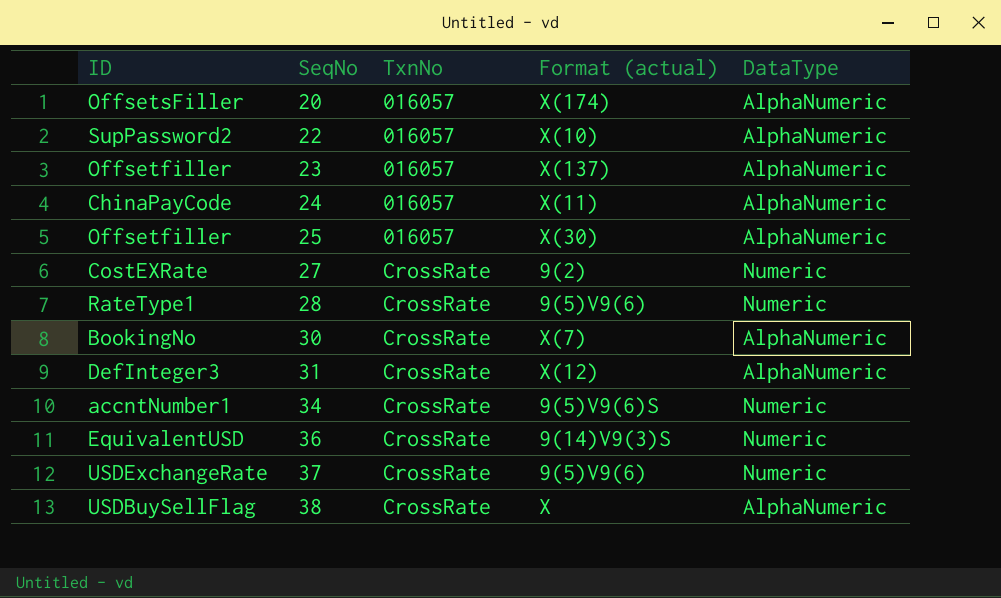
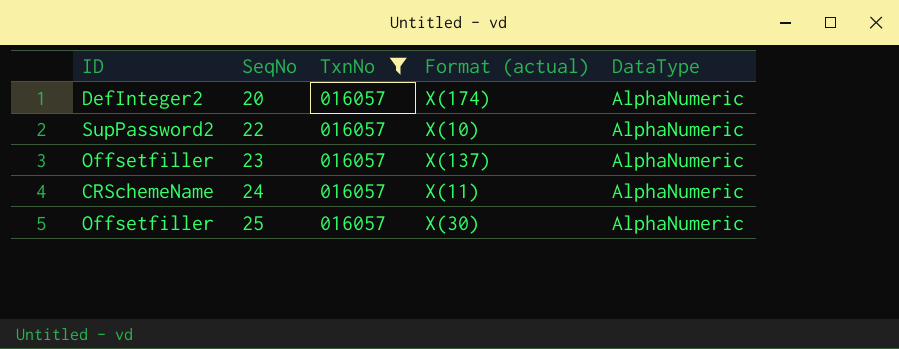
filter: none -> TxnNo = 016057
20 | ID: OffsetsFiller -> DefInteger2
24 | ID: ChinaPayCode -> CRSchemeName

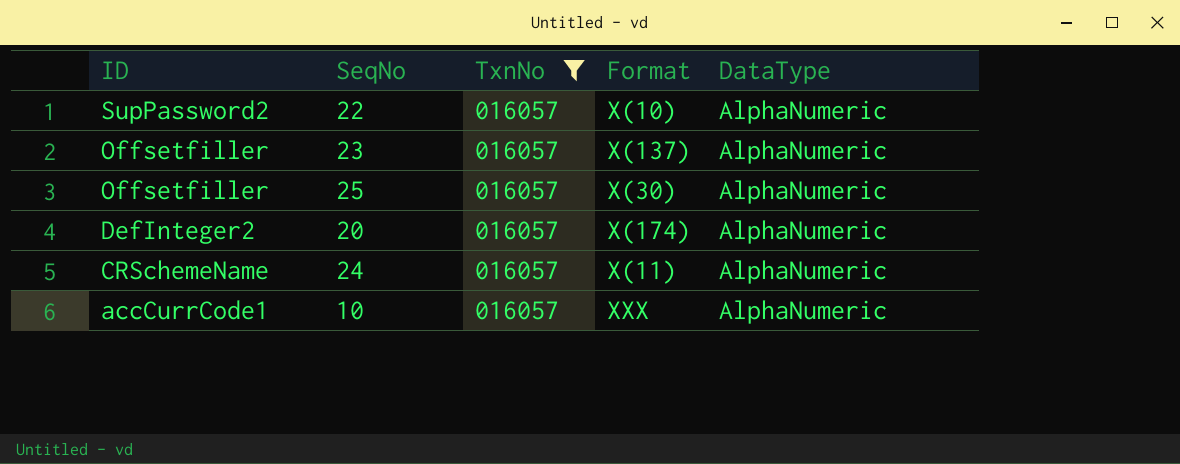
row order: SeqNo ascending -> ID descending
column name: Format (actual) -> Format
row 10: none -> accCurrCode1 | 016057 | XXX | AlphaNumeric

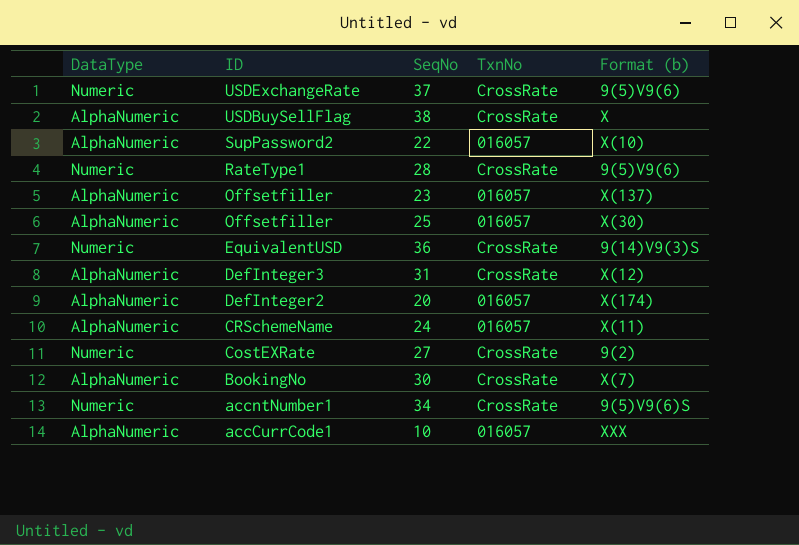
filter: TxnNo = 016057 -> none
column DataType | position: 5 -> 1
column name: Format -> Format (b)

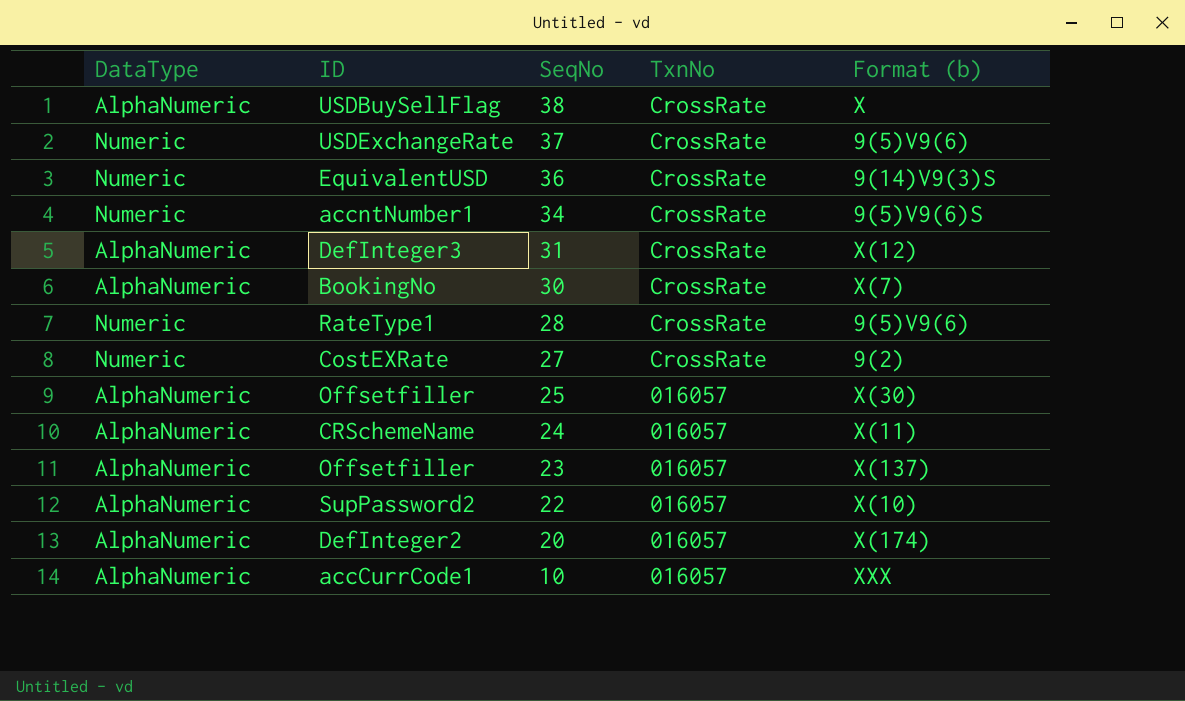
row order: ID descending -> SeqNo descending

